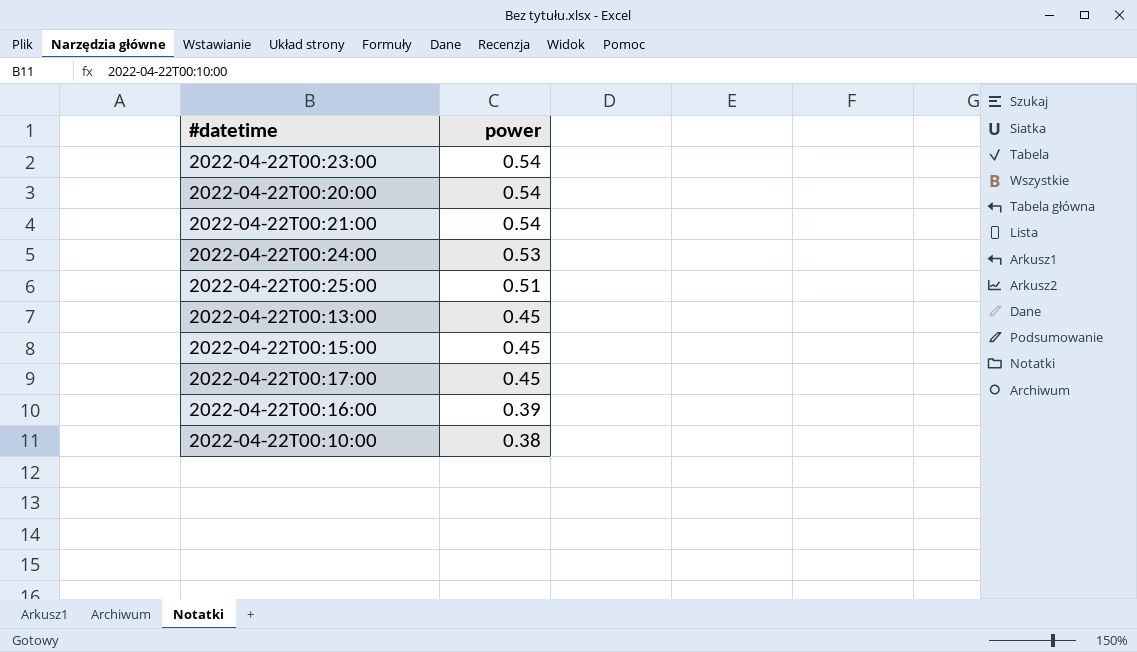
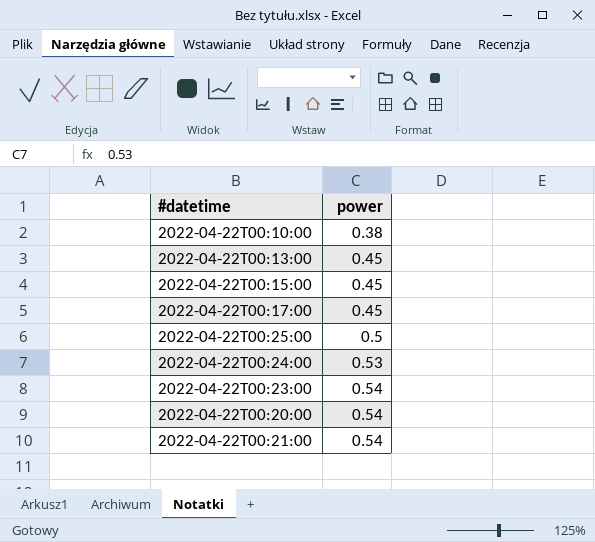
row order: power descending -> power ascending
row 2022-04-22T00:16:00: 0.39 -> none
2022-04-22T00:25:00 | power: 0.51 -> 0.5

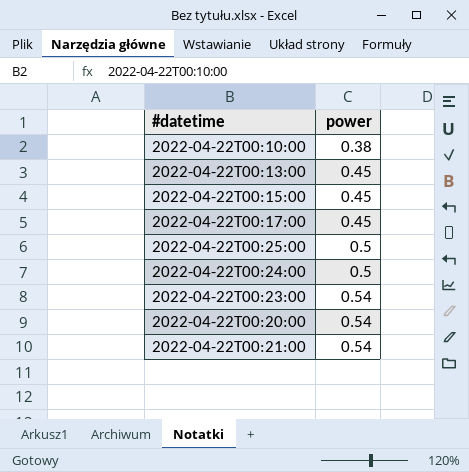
2022-04-22T00:24:00 | power: 0.53 -> 0.5

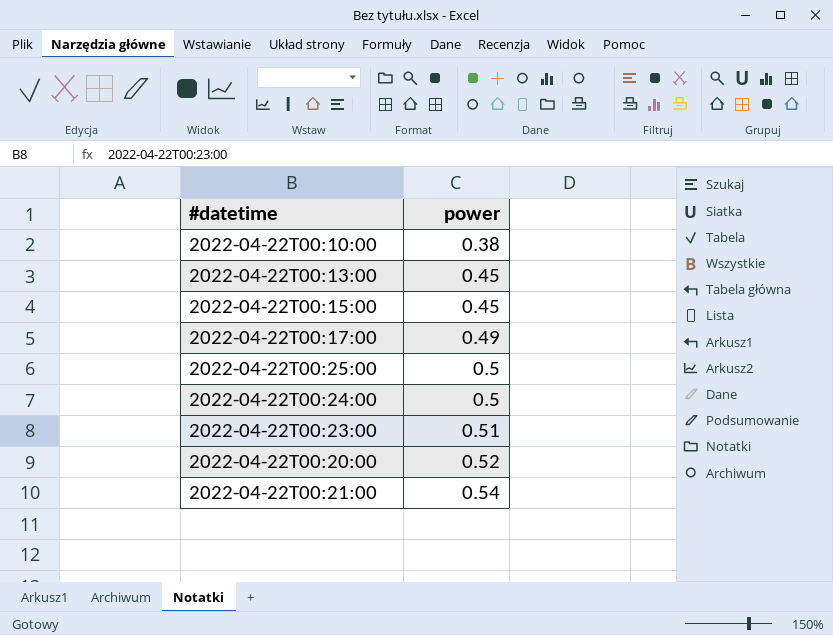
2022-04-22T00:17:00 | power: 0.45 -> 0.49
2022-04-22T00:23:00 | power: 0.54 -> 0.51
2022-04-22T00:20:00 | power: 0.54 -> 0.52

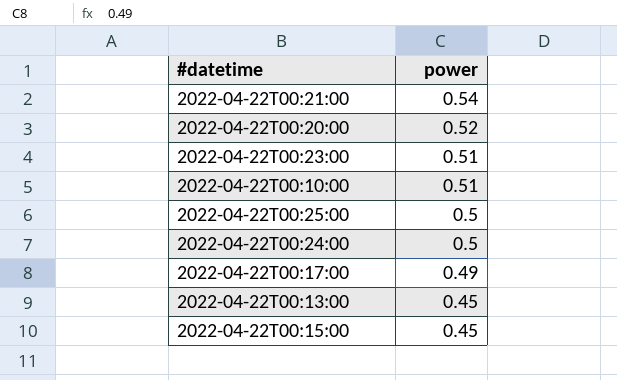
row order: power ascending -> power descending
2022-04-22T00:10:00 | power: 0.38 -> 0.51

